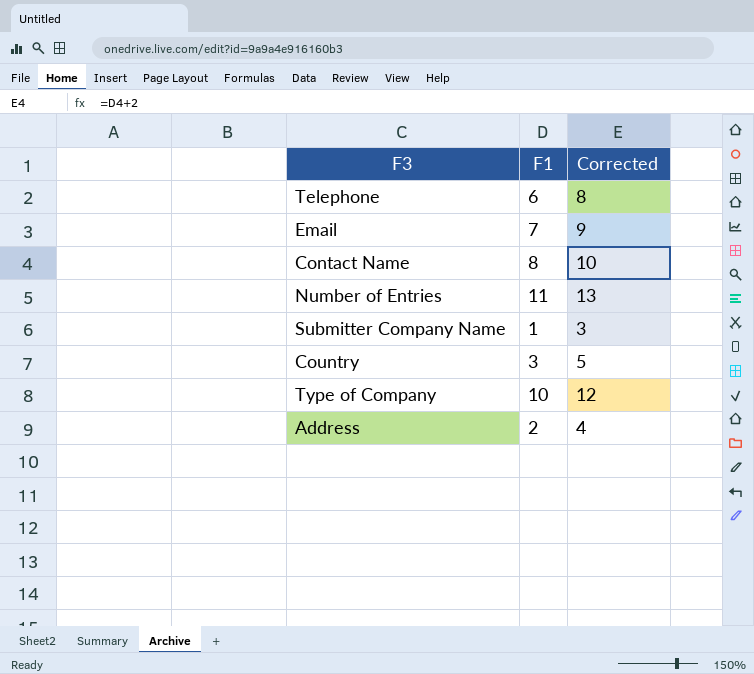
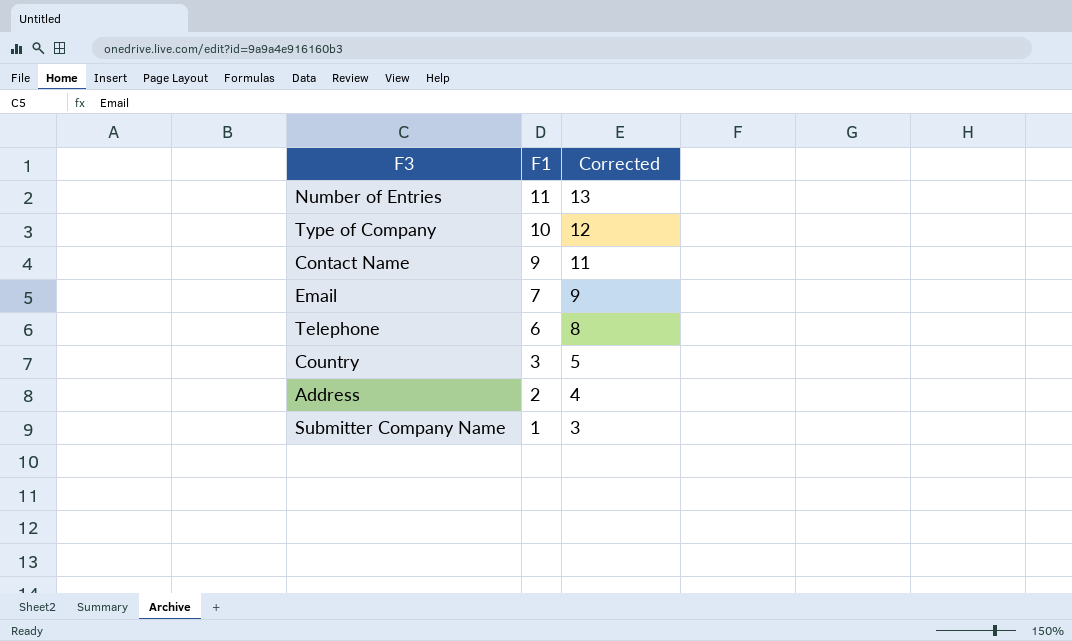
row order: none -> F1 descending
Contact Name | F1: 8 -> 9
Contact Name | Corrected: 10 -> 11

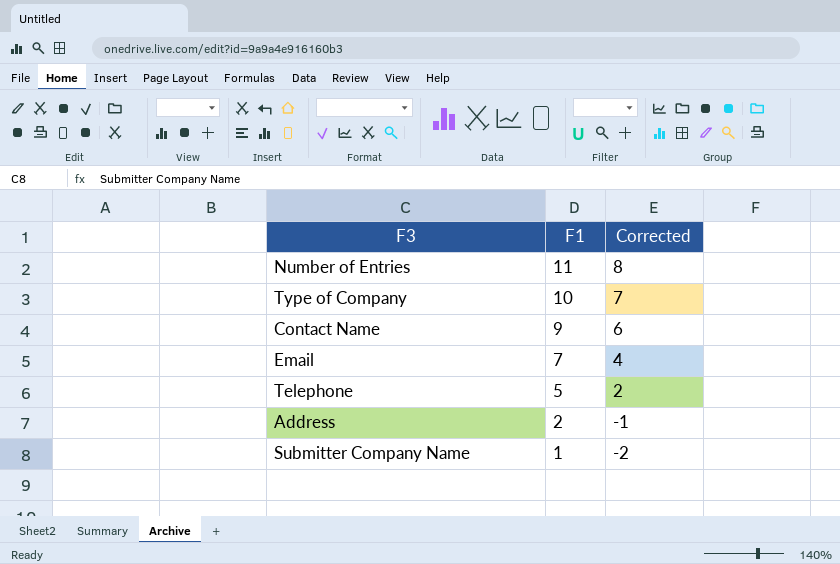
column Corrected | formula: [F1] + 2 -> [F1] - 3
row Country: 3 | 5 -> none
Telephone | F1: 6 -> 5

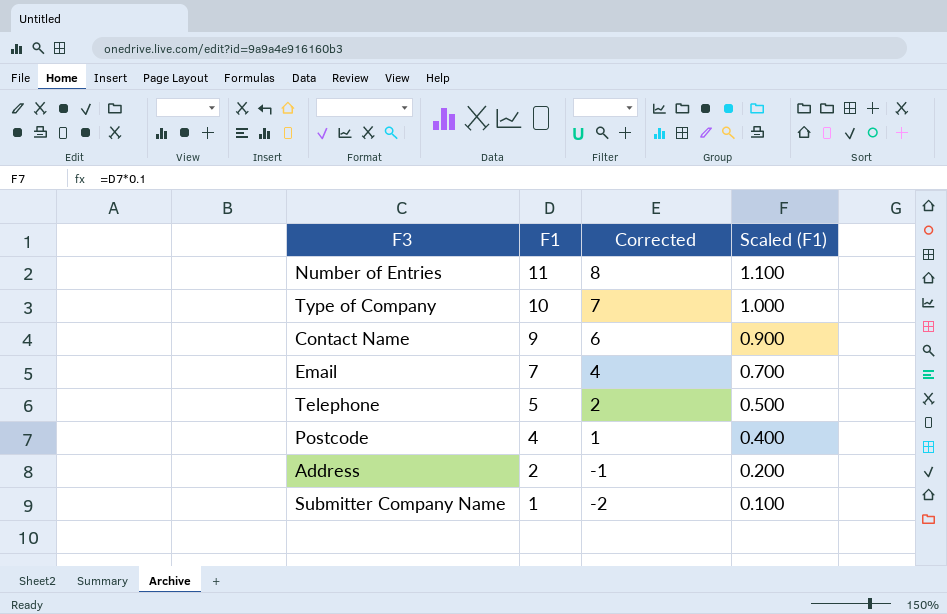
column Scaled (F1) | formula: none -> [F1] * 0.1
row Postcode: none -> 4 | 1 | 0.400

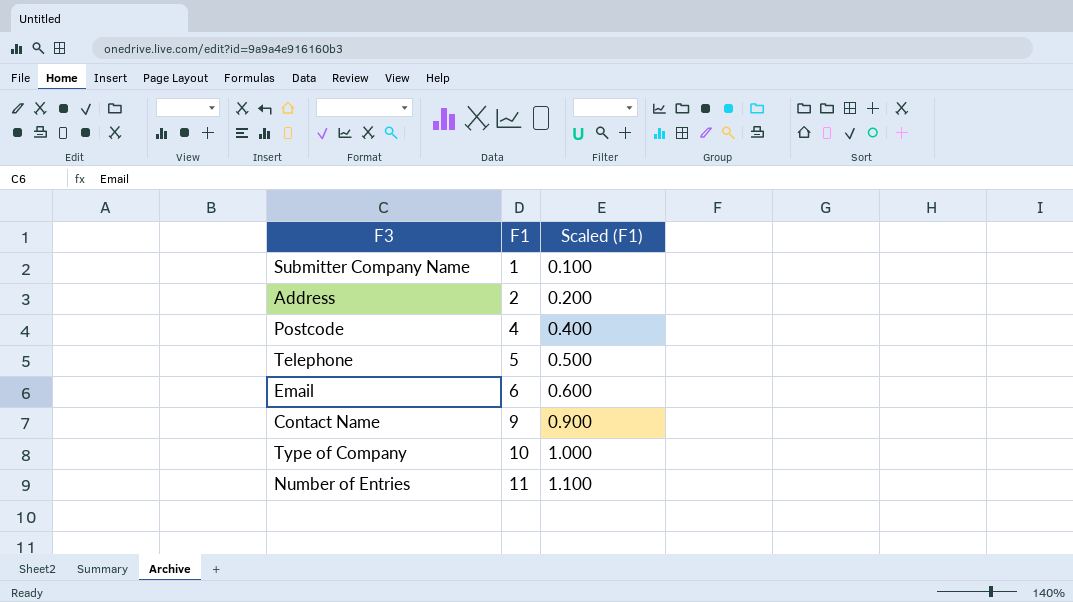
row order: F1 descending -> F1 ascending
column Corrected | formula: [F1] - 3 -> none
Email | F1: 7 -> 6
Email | Scaled (F1): 0.700 -> 0.600

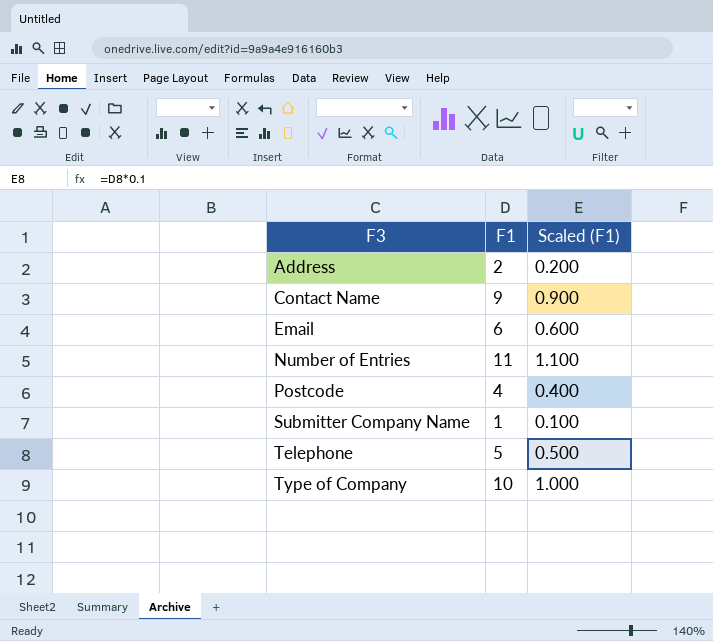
row order: F1 ascending -> F3 ascending

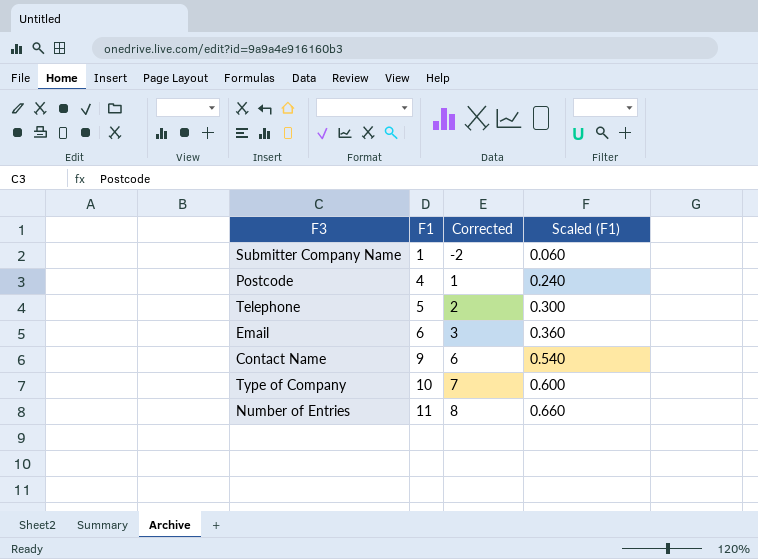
row order: F3 ascending -> F1 ascending
column Corrected | formula: none -> [F1] - 3
column Scaled (F1) | formula: [F1] * 0.1 -> [F1] * 0.06
row Address: 2 | 0.200 -> none

